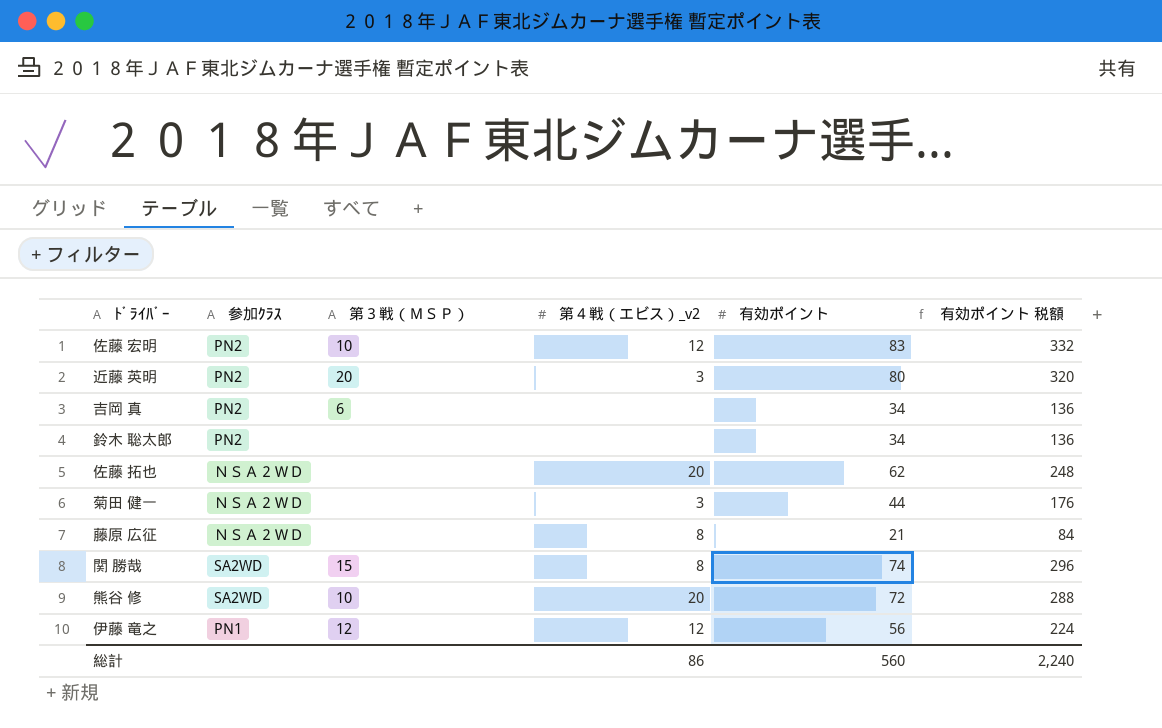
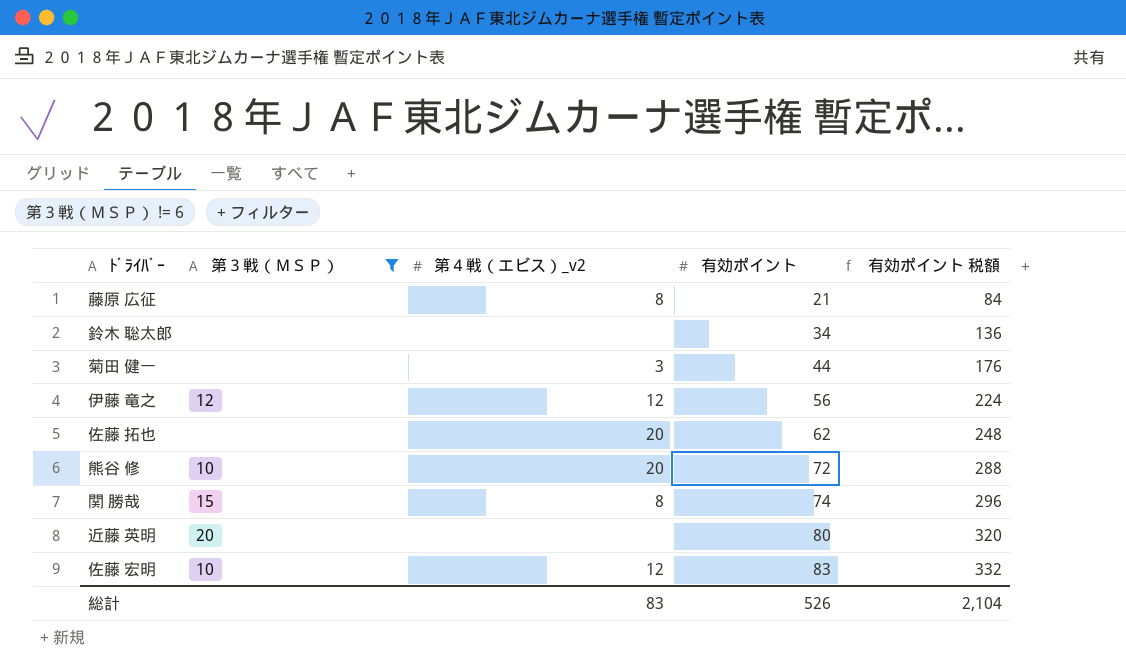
filter: none -> 第３戦（ＭＳＰ） != 6
row order: none -> 有効ポイント ascending
column 参加ｸﾗｽ | position: 2 -> none
近藤 英明 | 第４戦（エビス）_v2: 3 -> none
総計 | 第４戦（エビス）_v2: 86 -> 83
総計 | 有効ポイント: 560 -> 526
総計 | 有効ポイント 税額: 2,240 -> 2,104

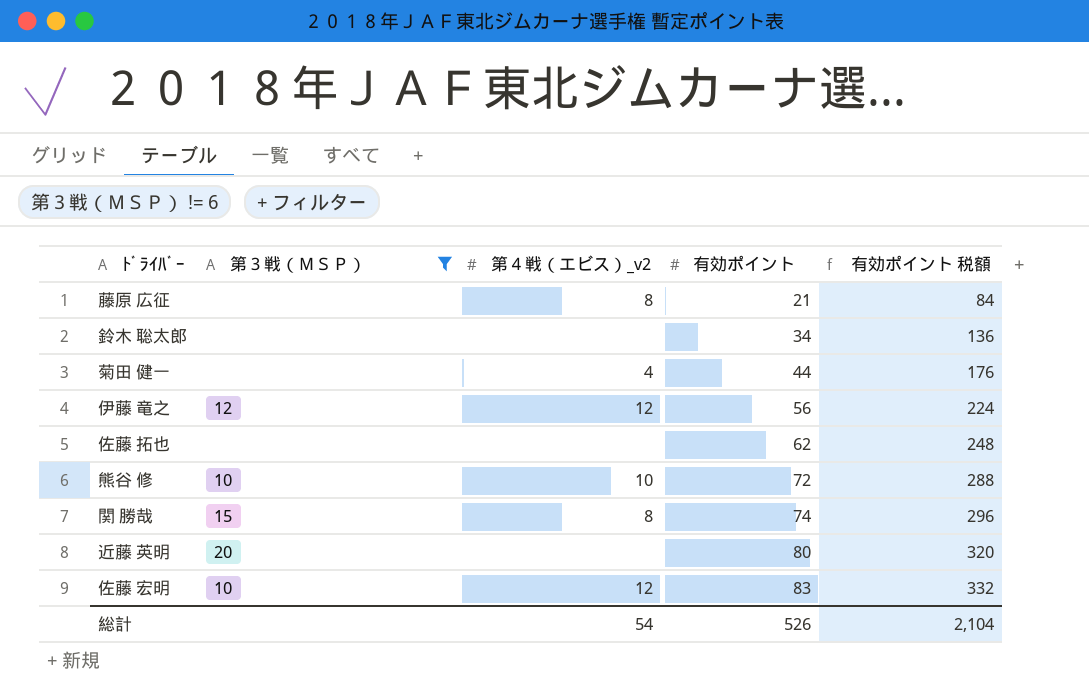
菊田 健一 | 第４戦（エビス）_v2: 3 -> 4
佐藤 拓也 | 第４戦（エビス）_v2: 20 -> none
熊谷 修 | 第４戦（エビス）_v2: 20 -> 10
総計 | 第４戦（エビス）_v2: 83 -> 54

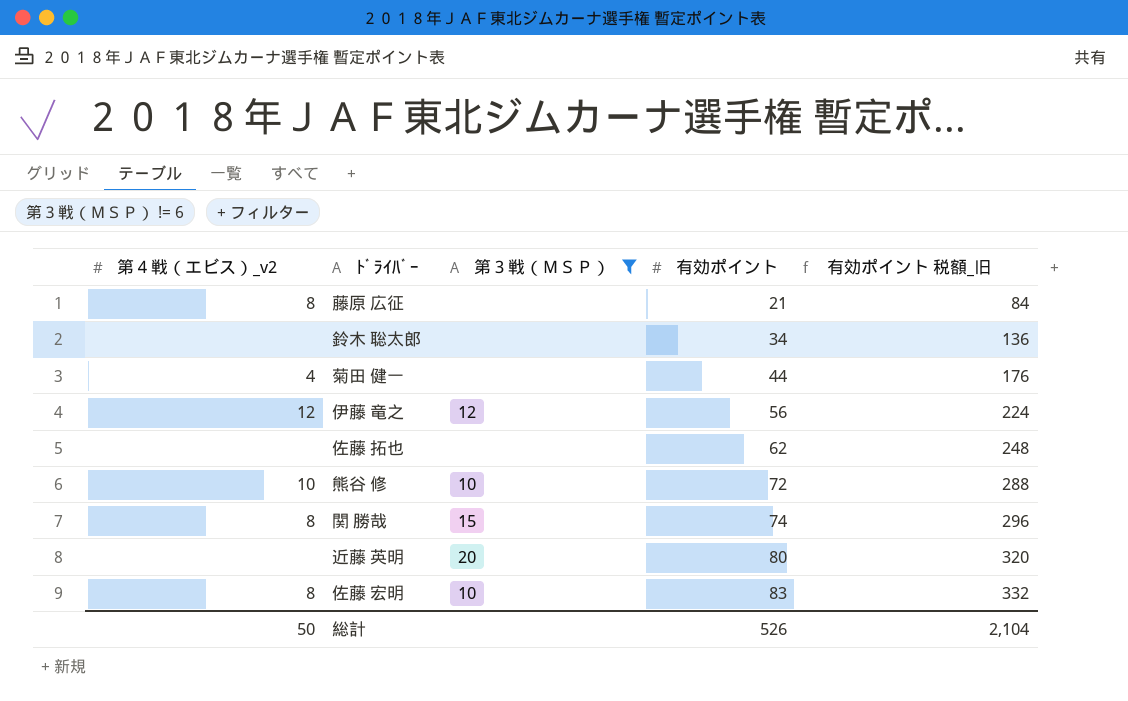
column 第４戦（エビス）_v2 | position: 3 -> 1
column name: 有効ポイント 税額 -> 有効ポイント 税額_旧
佐藤 宏明 | 第４戦（エビス）_v2: 12 -> 8
総計 | 第４戦（エビス）_v2: 54 -> 50

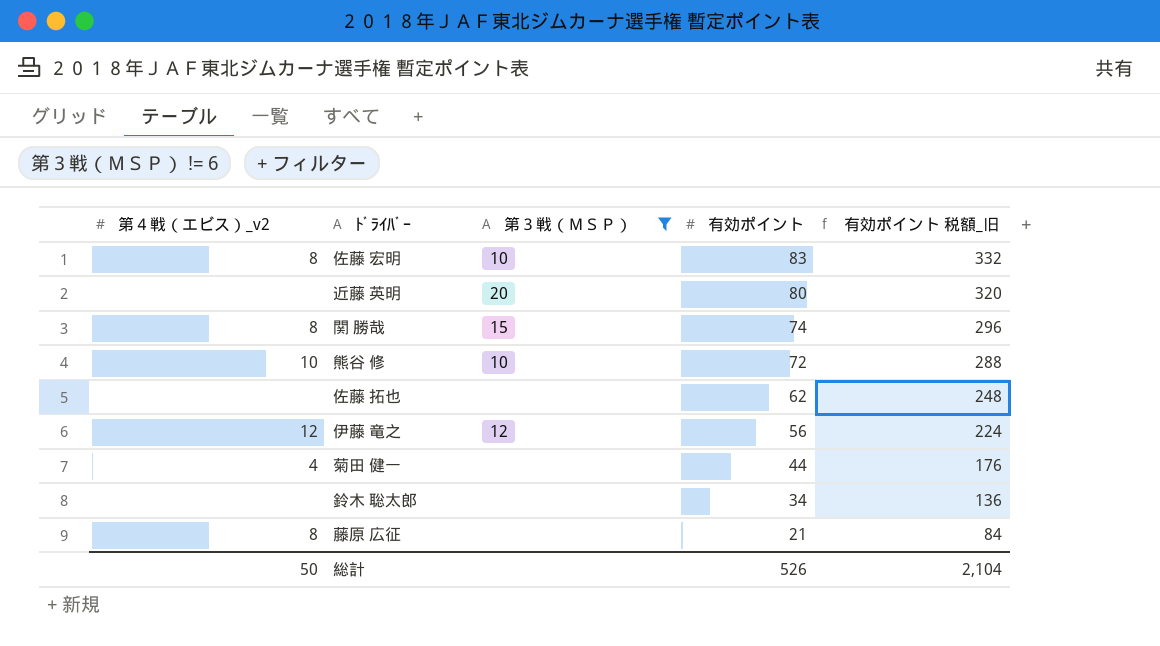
row order: 有効ポイント ascending -> 有効ポイント descending

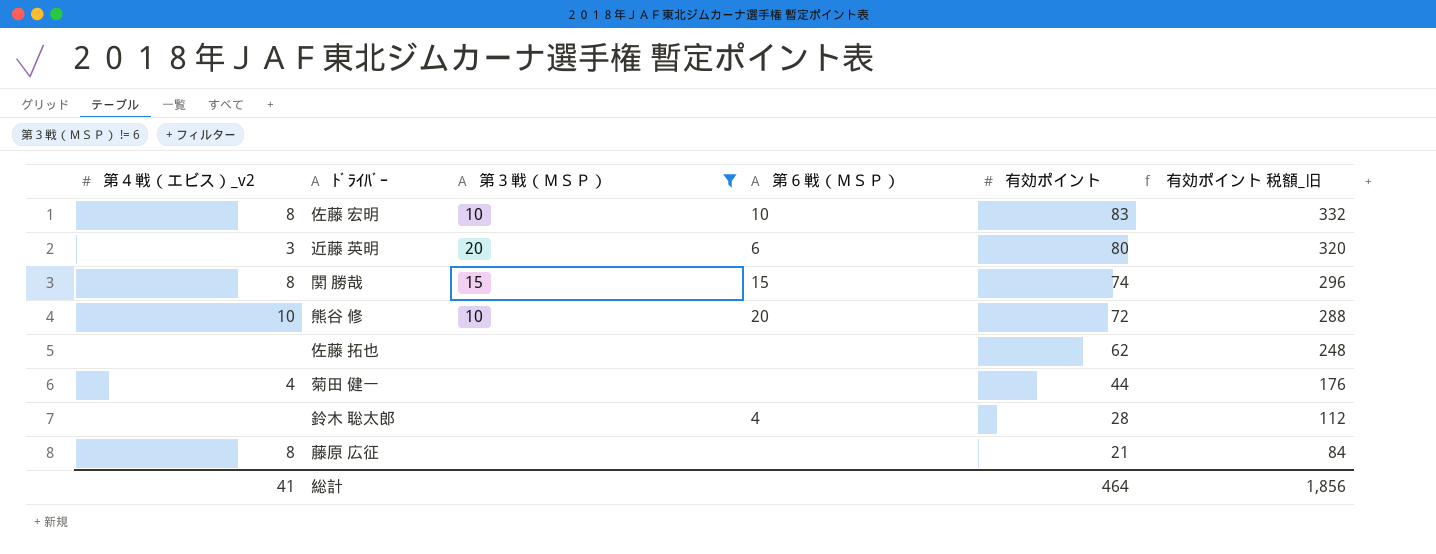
column 第６戦（ＭＳＰ） | position: none -> 4
row 伊藤 竜之: 12 | 12 | 56 | 224 -> none
近藤 英明 | 第４戦（エビス）_v2: none -> 3
鈴木 聡太郎 | 有効ポイント: 34 -> 28
鈴木 聡太郎 | 有効ポイント 税額_旧: 136 -> 112
総計 | 第４戦（エビス）_v2: 50 -> 41
総計 | 有効ポイント: 526 -> 464
総計 | 有効ポイント 税額_旧: 2,104 -> 1,856

